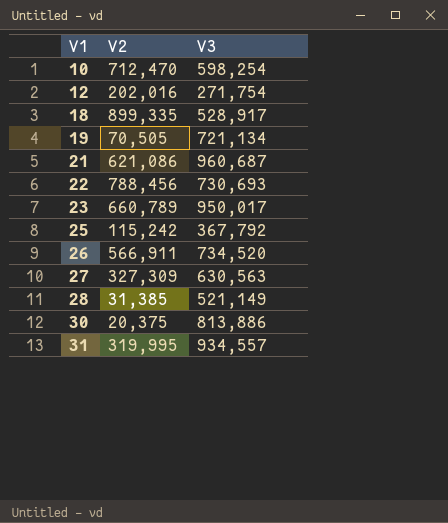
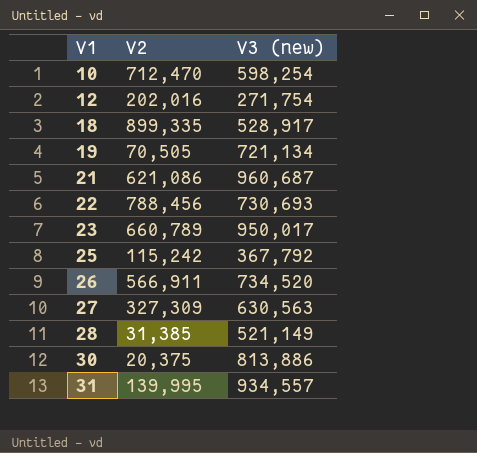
column name: V3 -> V3 (new)
31 | V2: 319,995 -> 139,995

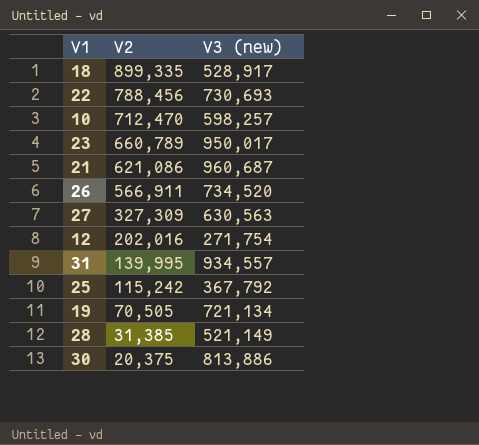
row order: V1 ascending -> V2 descending
10 | V3 (new): 598,254 -> 598,257

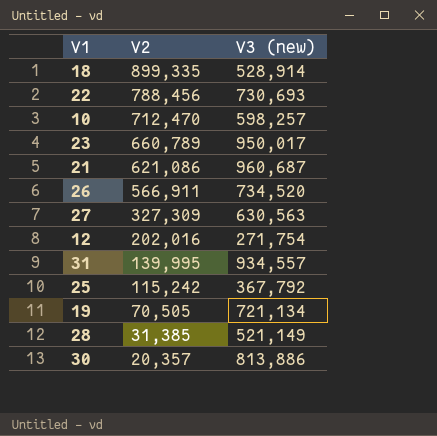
18 | V3 (new): 528,917 -> 528,914
30 | V2: 20,375 -> 20,357

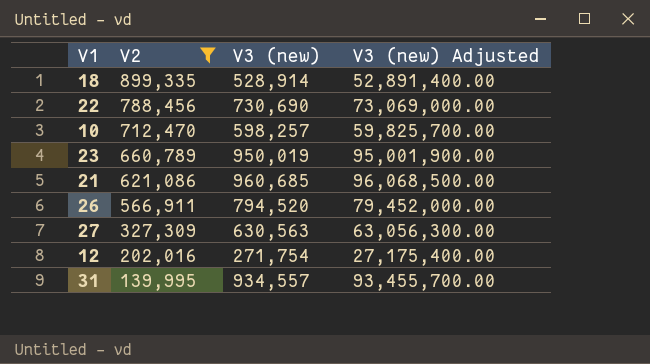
filter: none -> V2 >= 139,995
column V3 (new) Adjusted | formula: none -> [V3 (new)] * 100
22 | V3 (new): 730,693 -> 730,690
23 | V3 (new): 950,017 -> 950,019
21 | V3 (new): 960,687 -> 960,685
26 | V3 (new): 734,520 -> 794,520

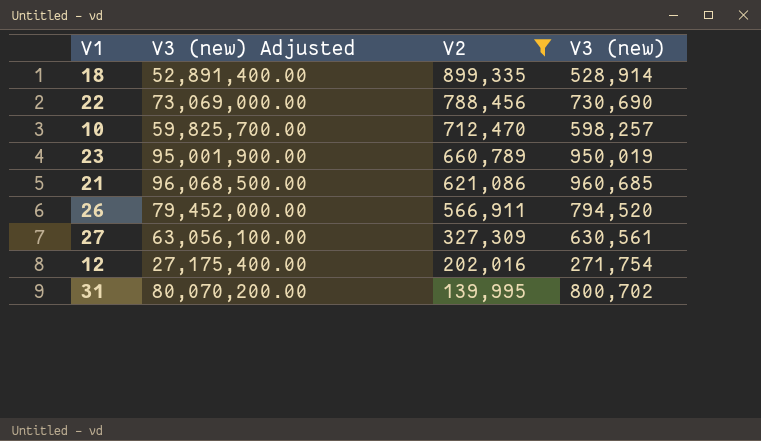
column V3 (new) Adjusted | position: 4 -> 2
27 | V3 (new) Adjusted: 63,056,300.00 -> 63,056,100.00
27 | V3 (new): 630,563 -> 630,561
31 | V3 (new) Adjusted: 93,455,700.00 -> 80,070,200.00
31 | V3 (new): 934,557 -> 800,702

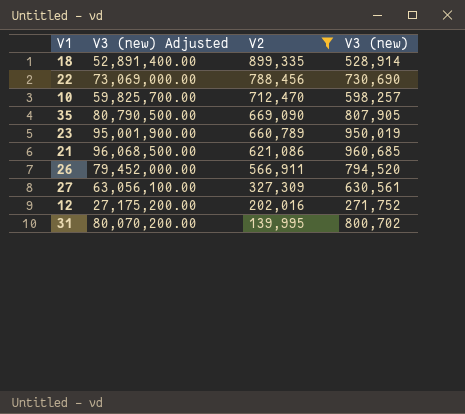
row 35: none -> 80,790,500.00 | 669,090 | 807,905
12 | V3 (new) Adjusted: 27,175,400.00 -> 27,175,200.00
12 | V3 (new): 271,754 -> 271,752

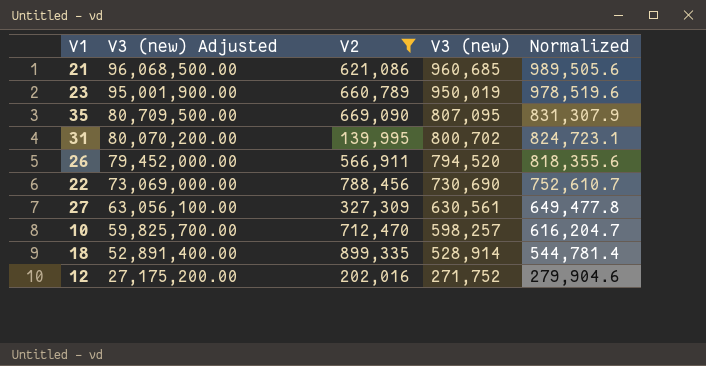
row order: V2 descending -> V3 (new) Adjusted descending
column Normalized | formula: none -> [V3 (new)] * 1.03
35 | V3 (new) Adjusted: 80,790,500.00 -> 80,709,500.00
35 | V3 (new): 807,905 -> 807,095

